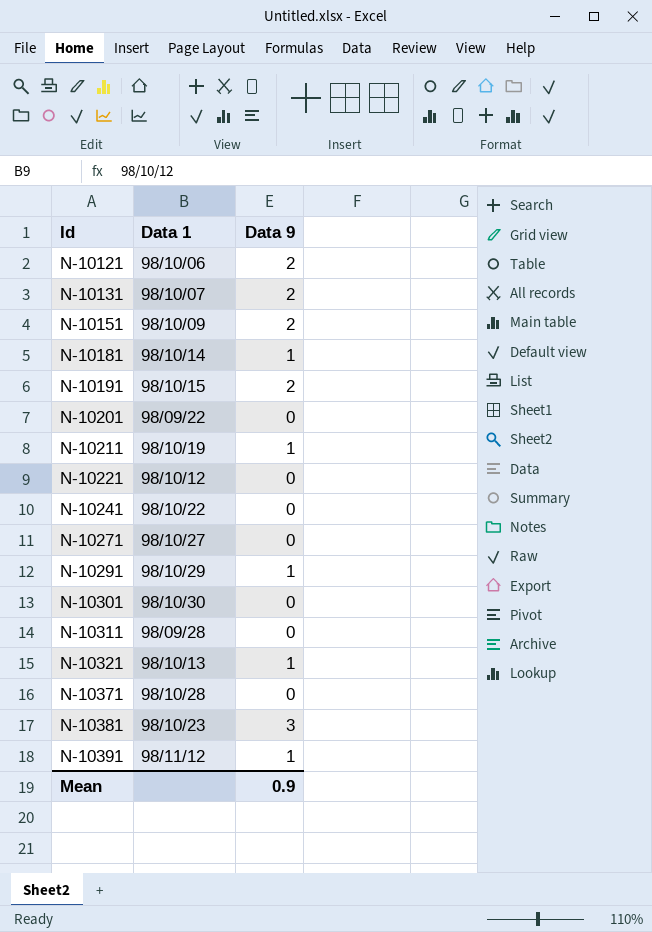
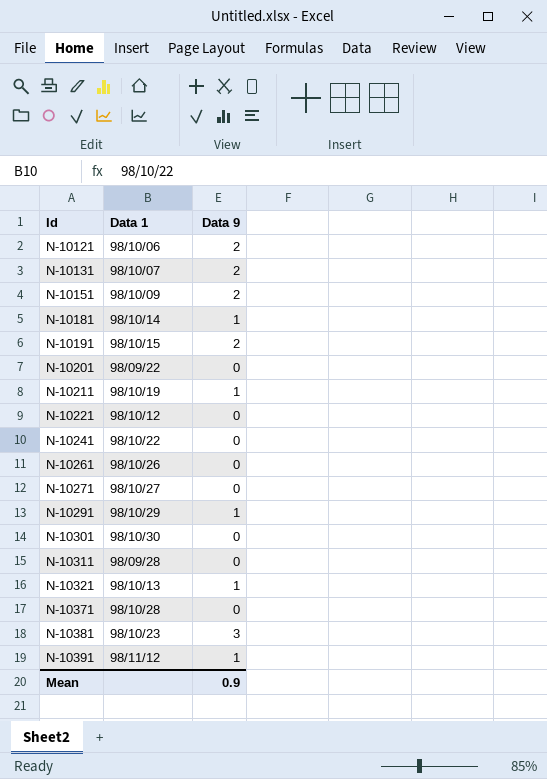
row N-10261: none -> 98/10/26 | 0

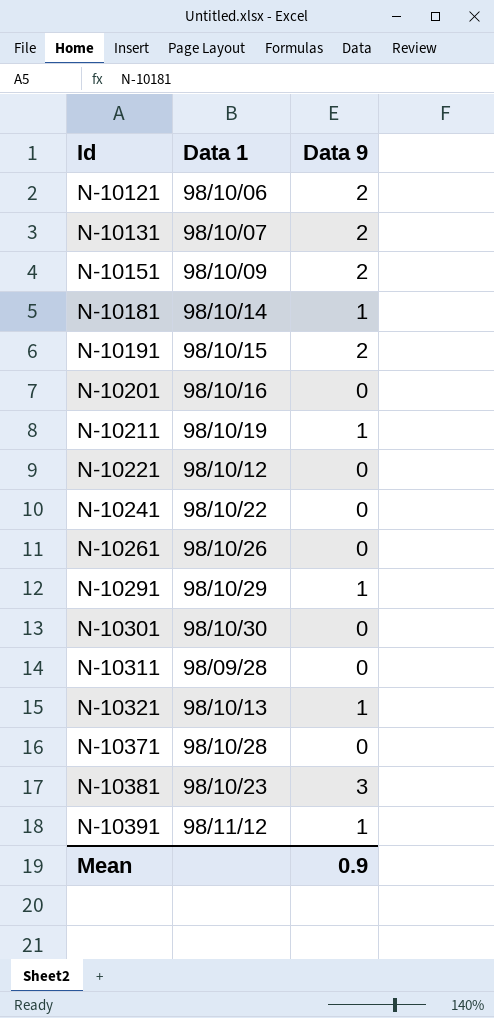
row N-10271: 98/10/27 | 0 -> none
N-10201 | Data 1: 98/09/22 -> 98/10/16

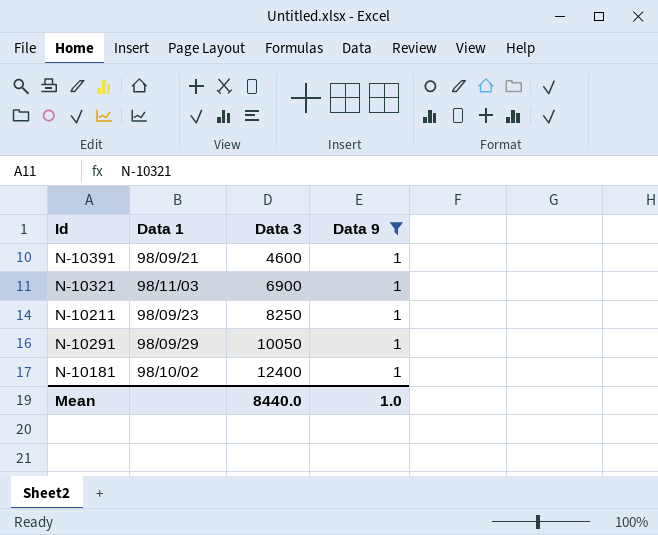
filter: none -> Data 9 = 1
row order: Id ascending -> Data 3 ascending
column Data 3 | position: none -> 3
N-10391 | Data 1: 98/11/12 -> 98/09/21
N-10321 | Data 1: 98/10/13 -> 98/11/03
N-10211 | Data 1: 98/10/19 -> 98/09/23
N-10291 | Data 1: 98/10/29 -> 98/09/29
N-10181 | Data 1: 98/10/14 -> 98/10/02
Mean | Data 9: 0.9 -> 1.0

